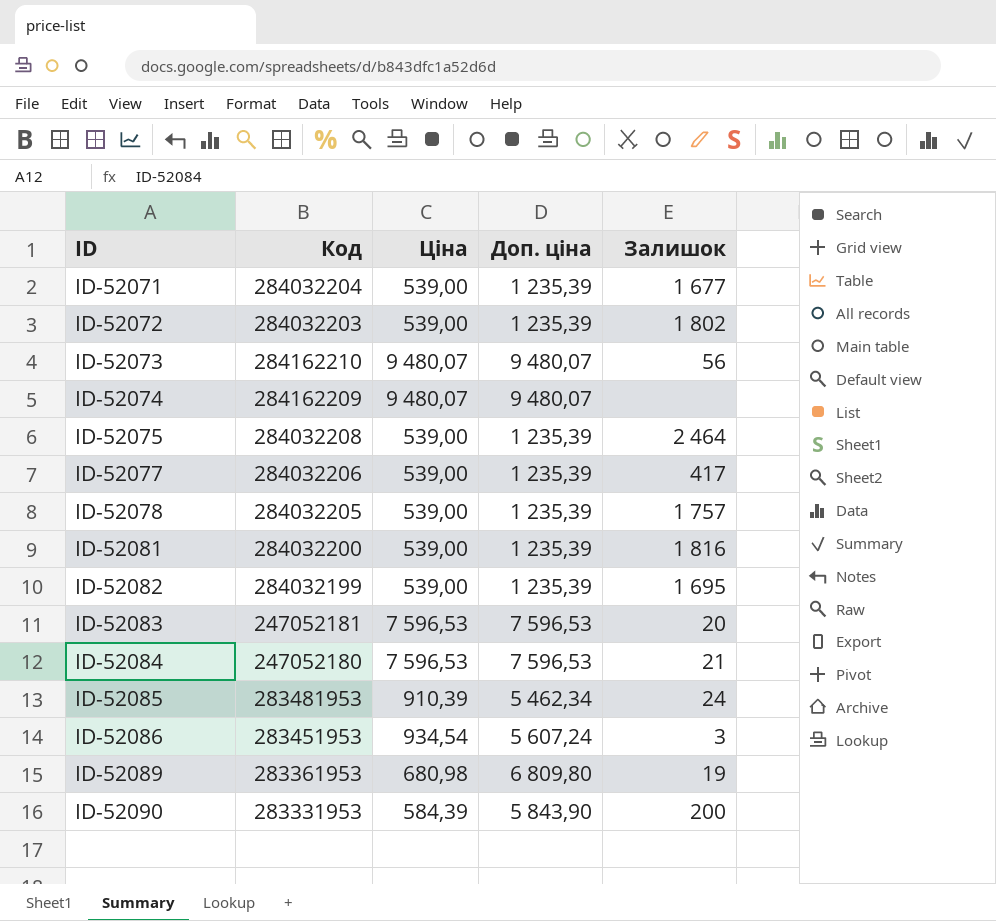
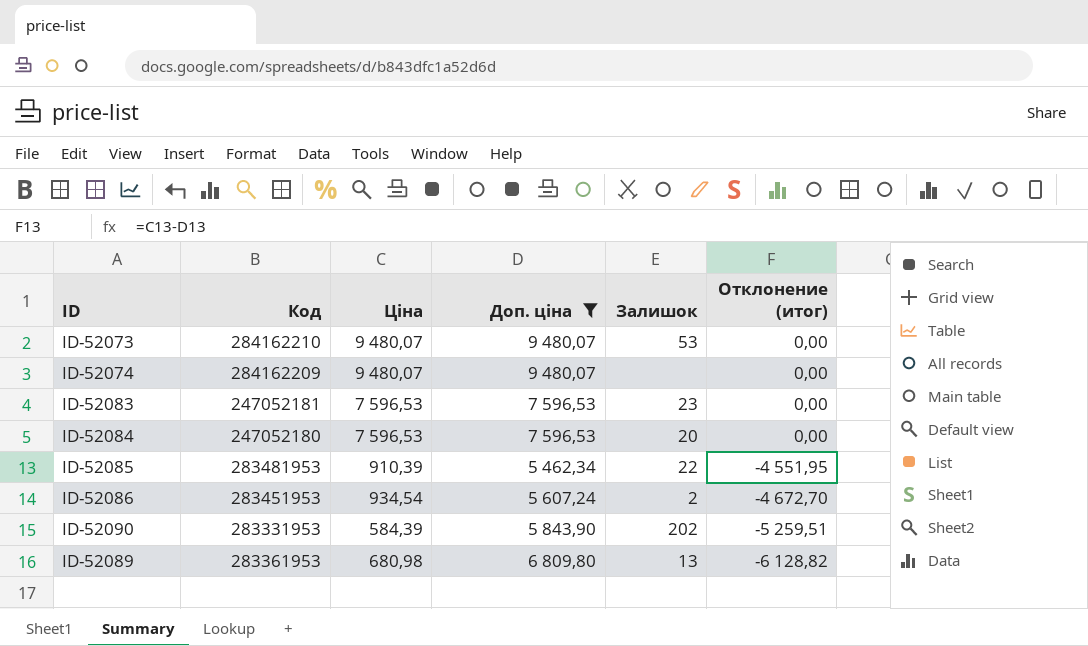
filter: none -> Доп. ціна != 1 235,39
row order: ID ascending -> Отклонение (итог) descending
column Отклонение (итог) | formula: none -> [Ціна] - [Доп. ціна]
ID-52073 | Залишок: 56 -> 53
ID-52083 | Залишок: 20 -> 23
ID-52084 | Залишок: 21 -> 20
ID-52085 | Залишок: 24 -> 22
ID-52086 | Залишок: 3 -> 2
ID-52090 | Залишок: 200 -> 202
ID-52089 | Залишок: 19 -> 13

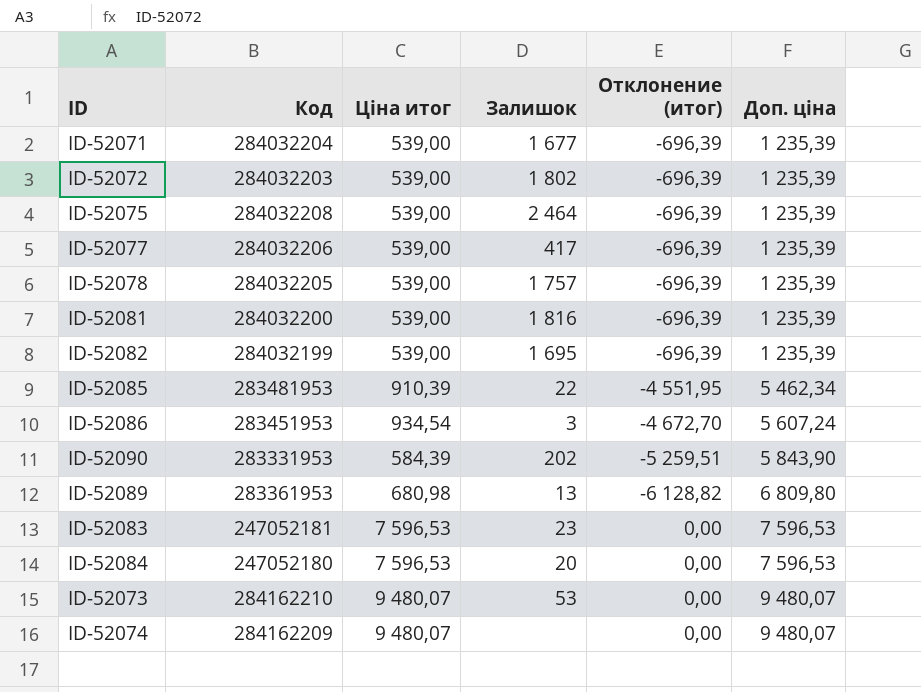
filter: Доп. ціна != 1 235,39 -> none
row order: Отклонение (итог) descending -> Доп. ціна ascending
column name: Ціна -> Ціна итог
column Доп. ціна | position: 4 -> 6
ID-52086 | Залишок: 2 -> 3

